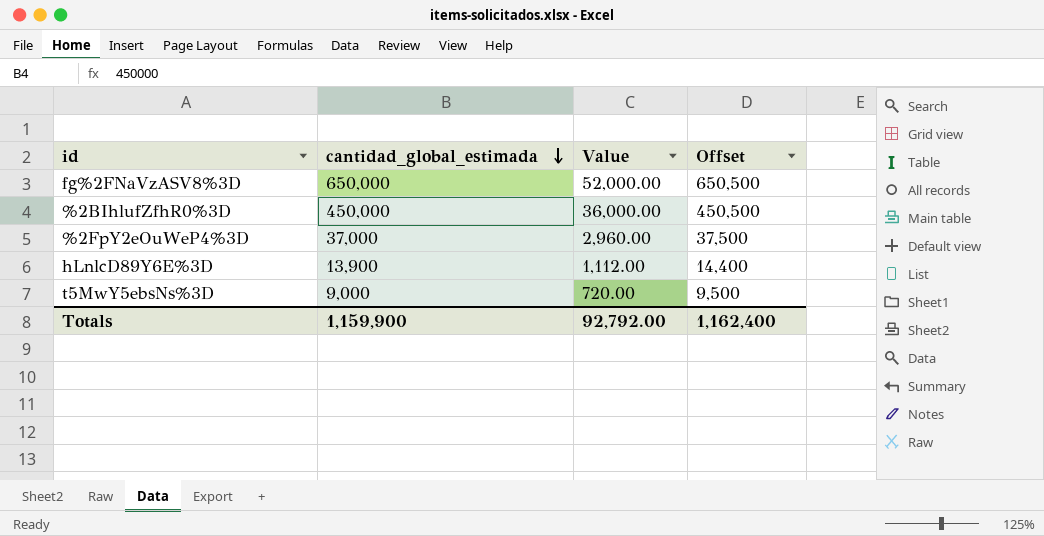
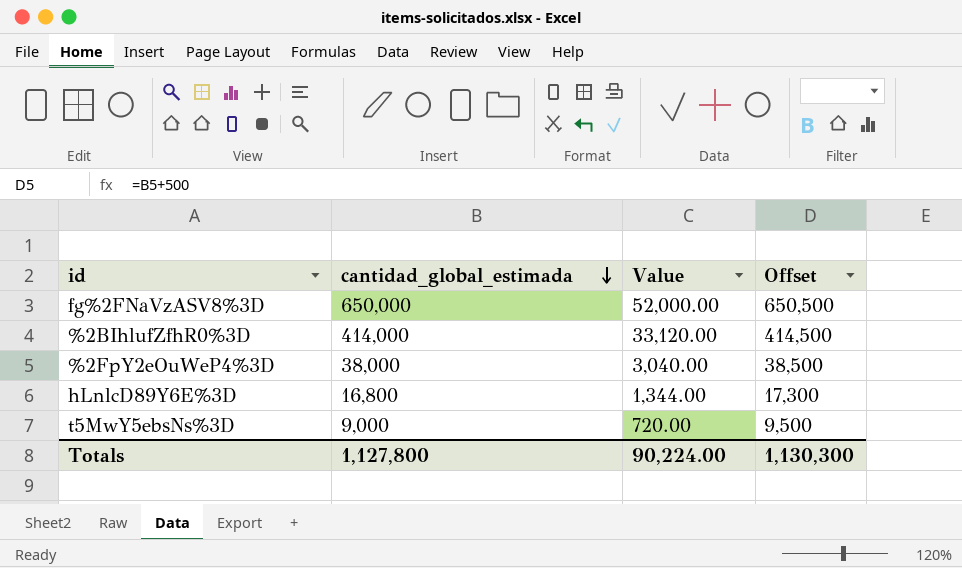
%2BIhlufZfhR0%3D | cantidad_global_estimada: 450,000 -> 414,000
%2BIhlufZfhR0%3D | Value: 36,000.00 -> 33,120.00
%2BIhlufZfhR0%3D | Offset: 450,500 -> 414,500
%2FpY2eOuWeP4%3D | cantidad_global_estimada: 37,000 -> 38,000
%2FpY2eOuWeP4%3D | Value: 2,960.00 -> 3,040.00
%2FpY2eOuWeP4%3D | Offset: 37,500 -> 38,500
hLnlcD89Y6E%3D | cantidad_global_estimada: 13,900 -> 16,800
hLnlcD89Y6E%3D | Value: 1,112.00 -> 1,344.00
hLnlcD89Y6E%3D | Offset: 14,400 -> 17,300
Totals | cantidad_global_estimada: 1,159,900 -> 1,127,800
Totals | Value: 92,792.00 -> 90,224.00
Totals | Offset: 1,162,400 -> 1,130,300

